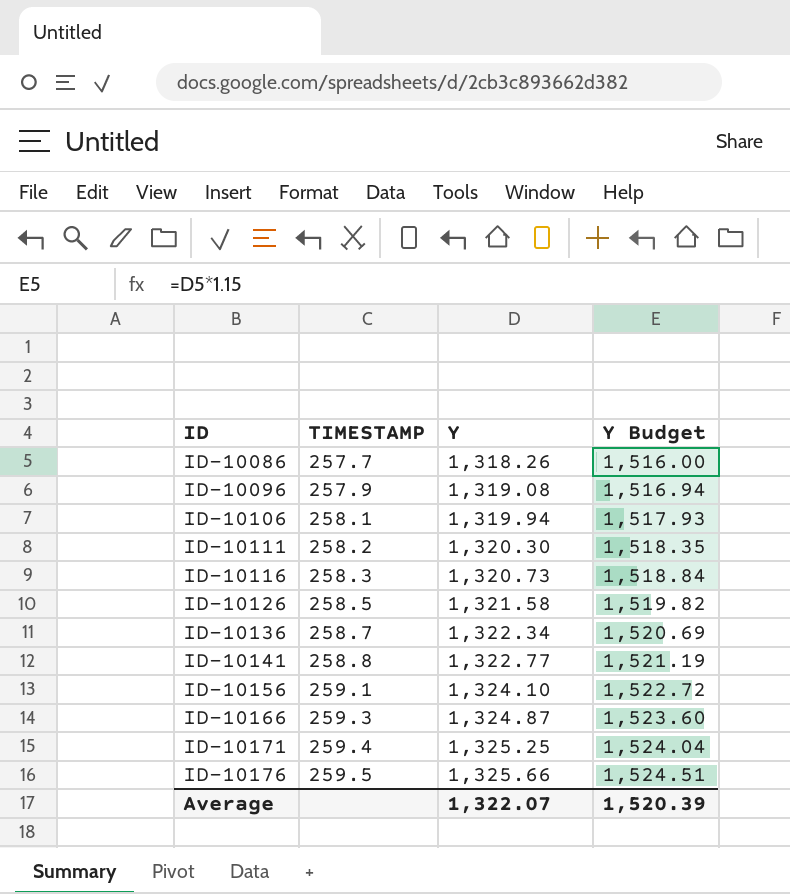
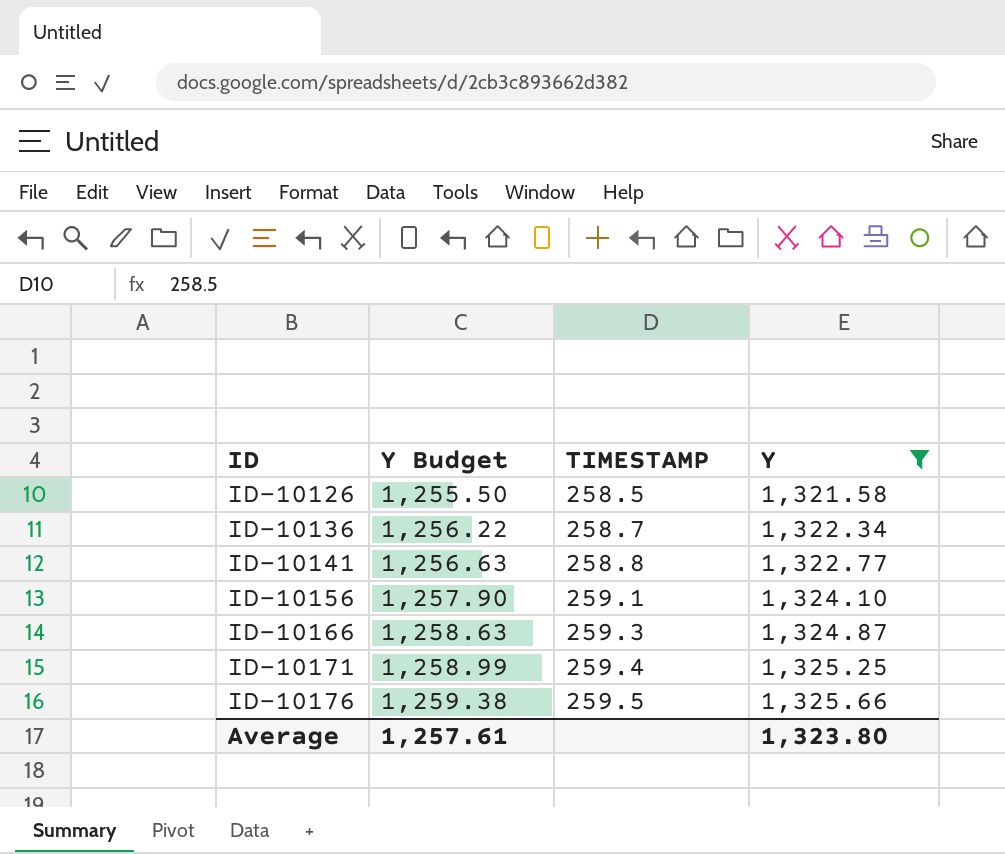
filter: none -> Y >= 1,321.58
column Y Budget | formula: [Y] * 1.15 -> [Y] * 0.95
column Y Budget | position: 4 -> 2
Average | Y Budget: 1,520.39 -> 1,257.61
Average | Y: 1,322.07 -> 1,323.80

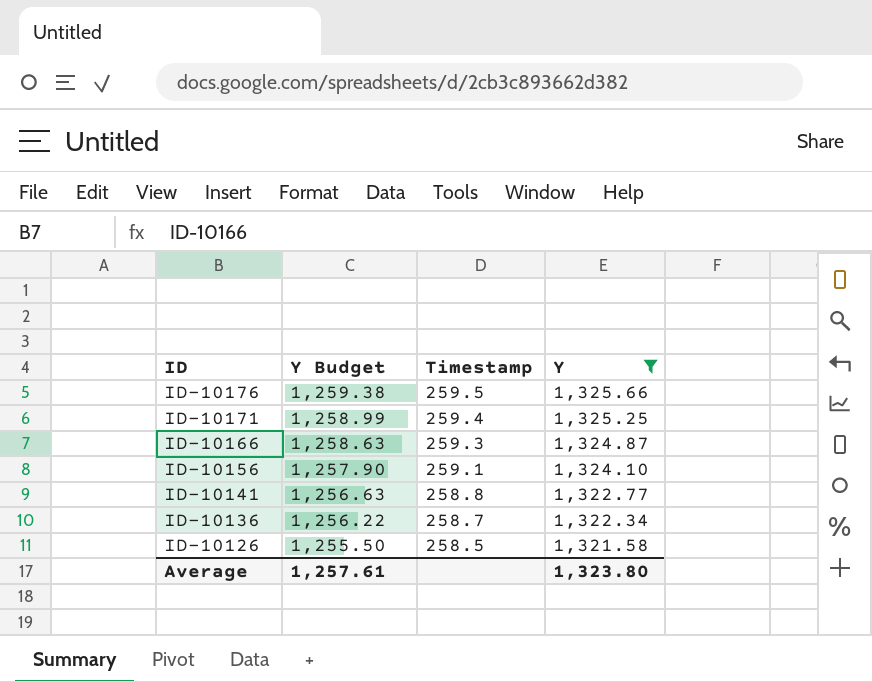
row order: ID ascending -> ID descending
column name: TIMESTAMP -> Timestamp

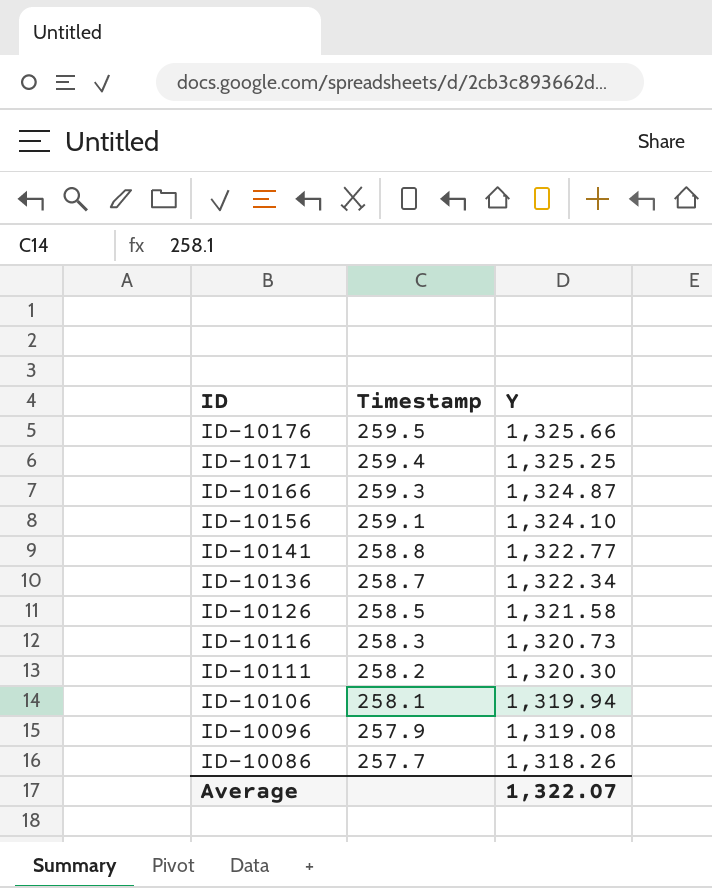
filter: Y >= 1,321.58 -> none
column Y Budget | formula: [Y] * 0.95 -> none
Average | Y: 1,323.80 -> 1,322.07

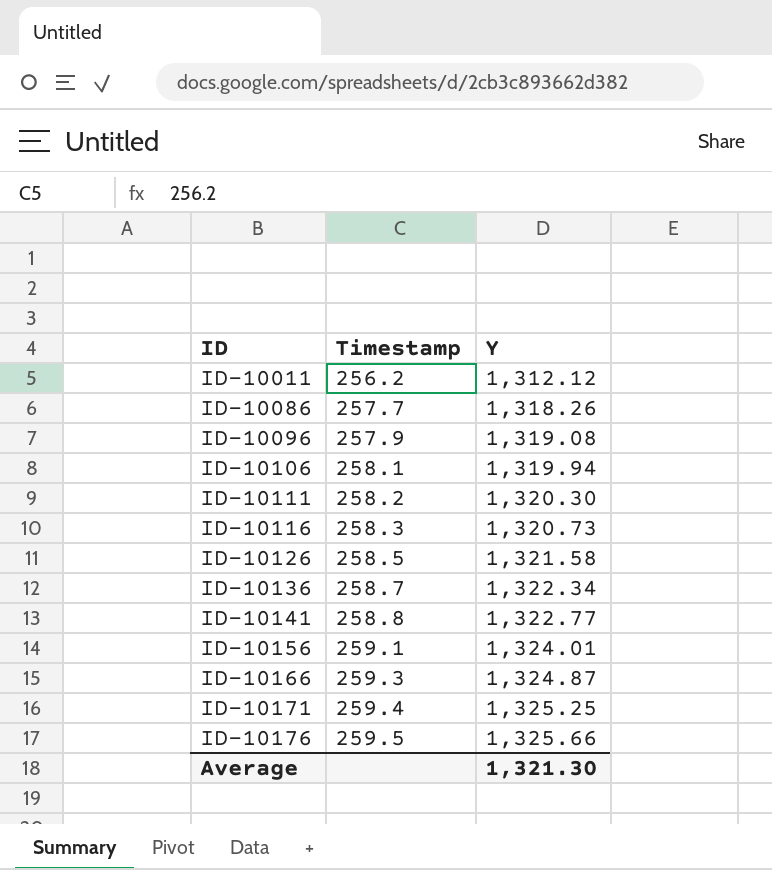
row order: ID descending -> ID ascending
row ID-10011: none -> 256.2 | 1,312.12
ID-10156 | Y: 1,324.10 -> 1,324.01
Average | Y: 1,322.07 -> 1,321.30

